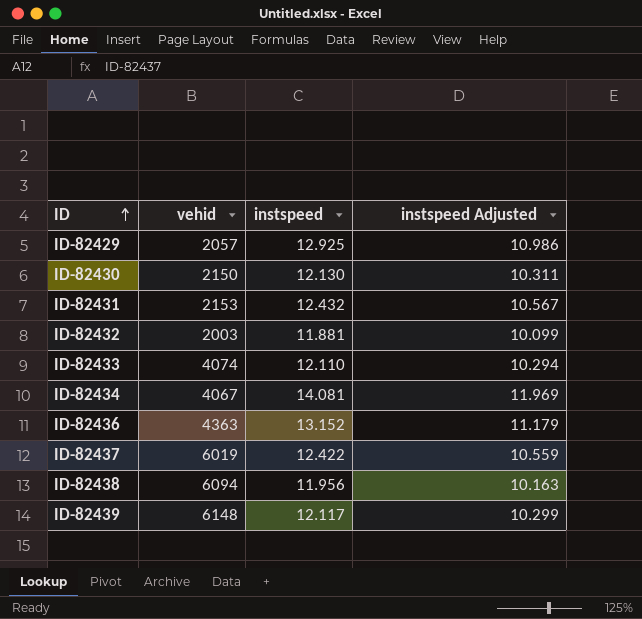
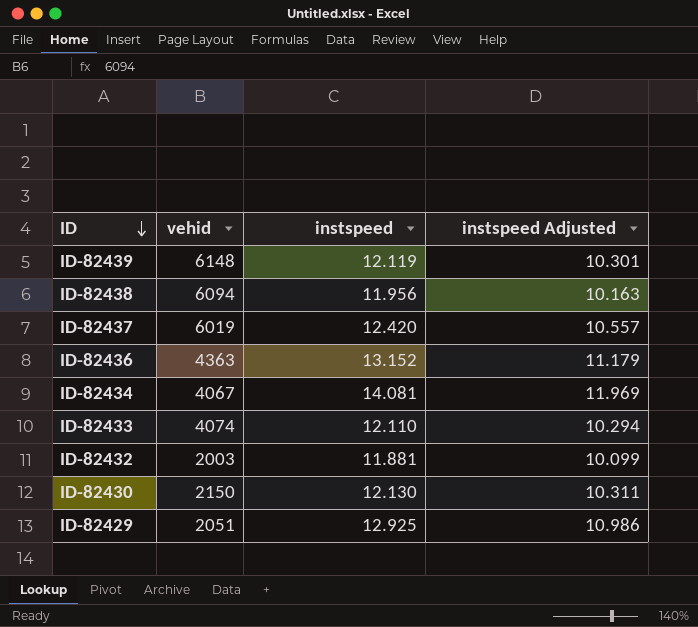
row order: ID ascending -> ID descending
row ID-82431: 2153 | 12.432 | 10.567 -> none
ID-82439 | instspeed: 12.117 -> 12.119
ID-82439 | instspeed Adjusted: 10.299 -> 10.301
ID-82437 | instspeed: 12.422 -> 12.420
ID-82437 | instspeed Adjusted: 10.559 -> 10.557
ID-82429 | vehid: 2057 -> 2051

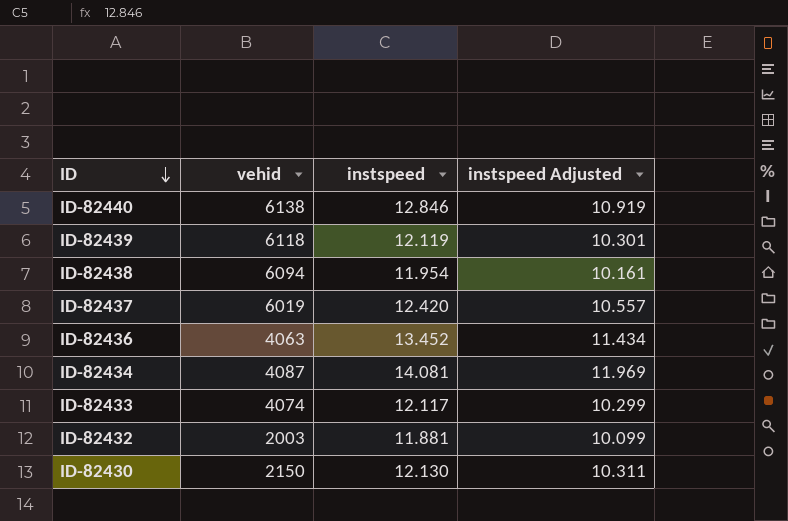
row ID-82429: 2051 | 12.925 | 10.986 -> none
row ID-82440: none -> 6138 | 12.846 | 10.919
ID-82439 | vehid: 6148 -> 6118
ID-82438 | instspeed: 11.956 -> 11.954
ID-82438 | instspeed Adjusted: 10.163 -> 10.161
ID-82436 | vehid: 4363 -> 4063
ID-82436 | instspeed: 13.152 -> 13.452
ID-82436 | instspeed Adjusted: 11.179 -> 11.434
ID-82434 | vehid: 4067 -> 4087
ID-82433 | instspeed: 12.110 -> 12.117
ID-82433 | instspeed Adjusted: 10.294 -> 10.299

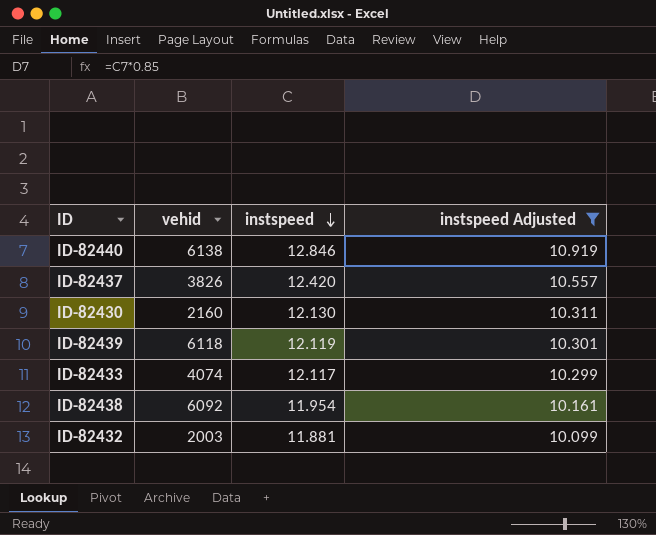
filter: none -> instspeed Adjusted <= 10.919
row order: ID descending -> instspeed descending
ID-82437 | vehid: 6019 -> 3826
ID-82430 | vehid: 2150 -> 2160
ID-82438 | vehid: 6094 -> 6092

